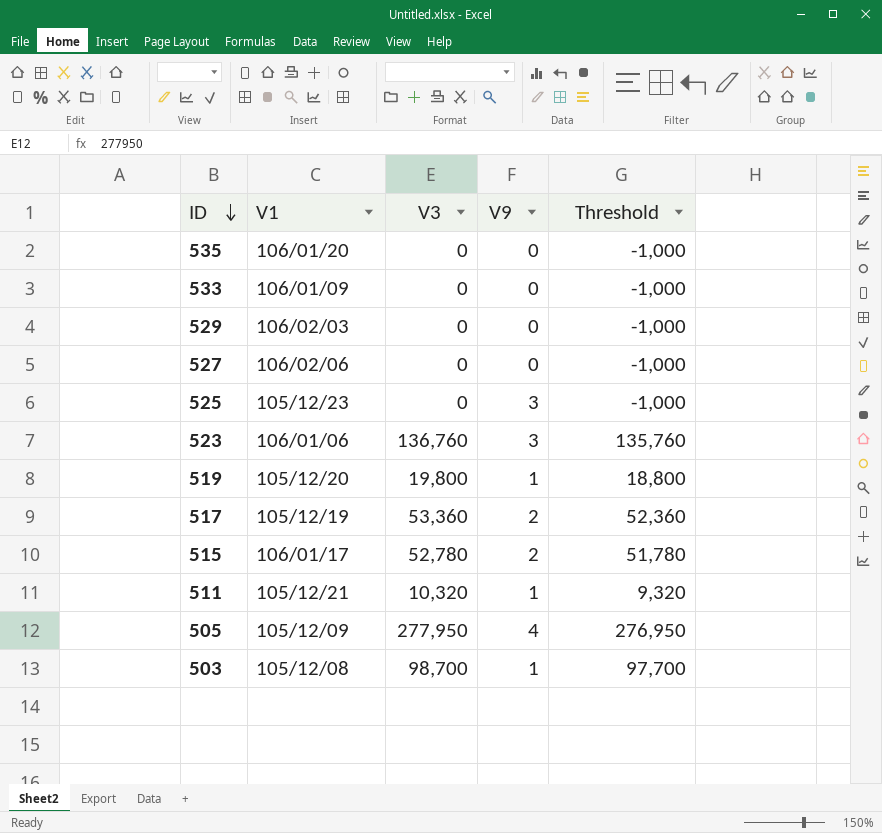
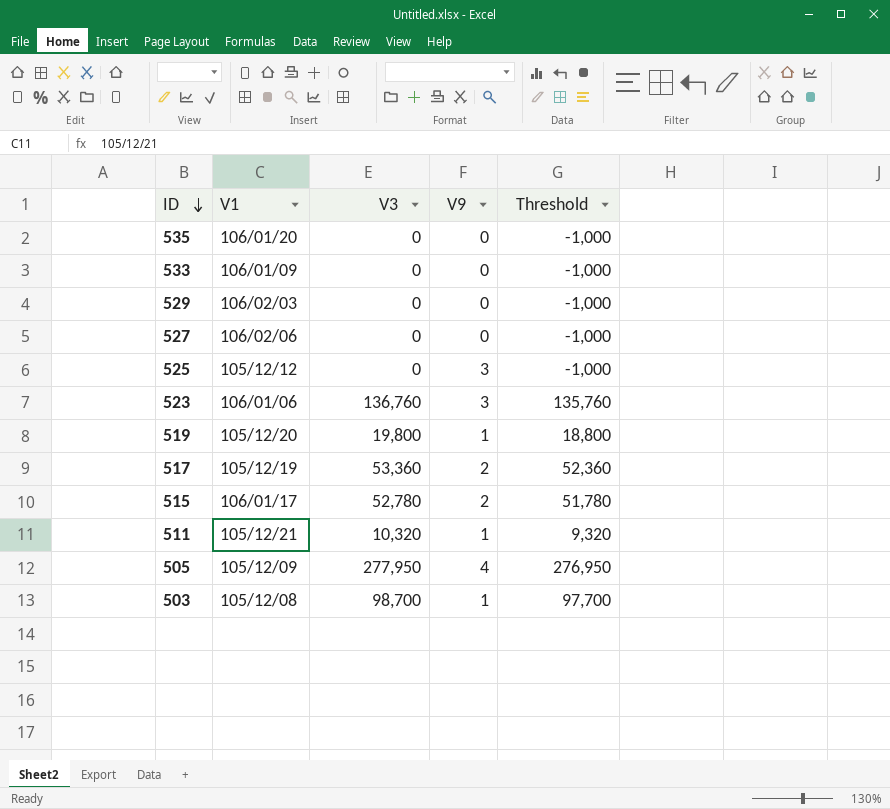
525 | V1: 105/12/23 -> 105/12/12

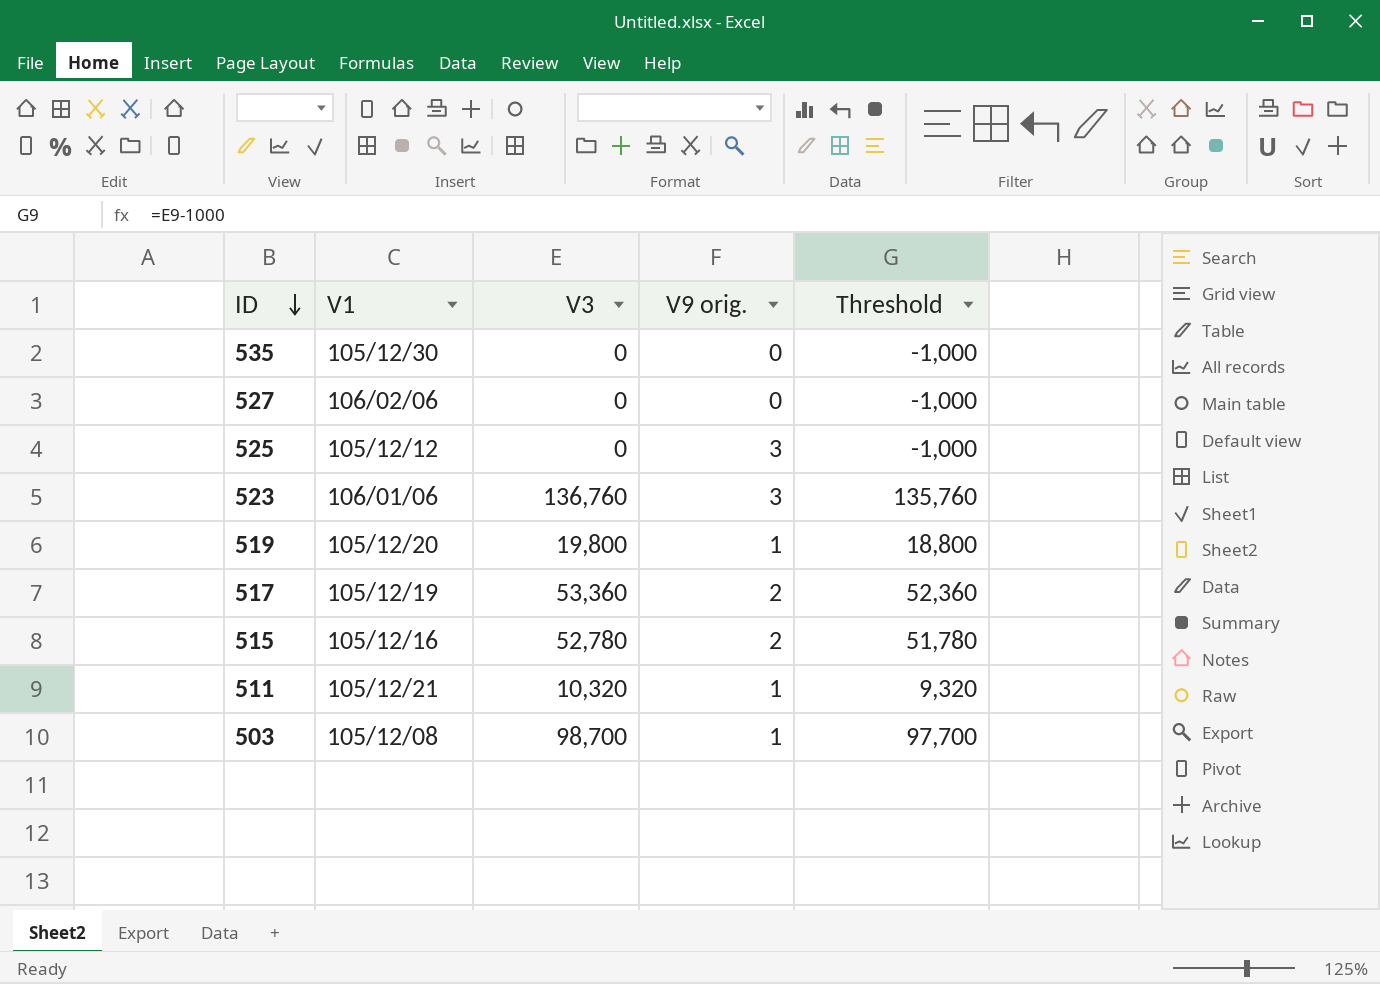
column name: V9 -> V9 orig.
row 533: 106/01/09 | 0 | 0 | -1,000 -> none
row 529: 106/02/03 | 0 | 0 | -1,000 -> none
row 505: 105/12/09 | 277,950 | 4 | 276,950 -> none
535 | V1: 106/01/20 -> 105/12/30
515 | V1: 106/01/17 -> 105/12/16

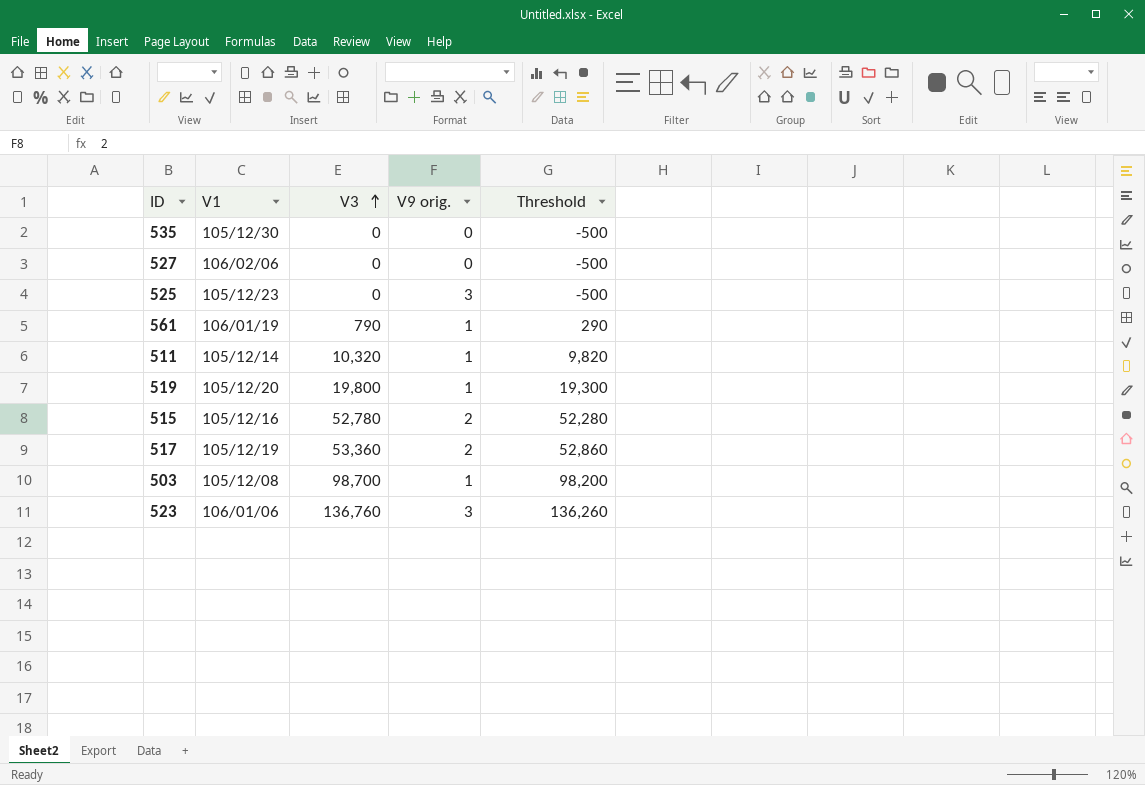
row order: ID descending -> V3 ascending
column Threshold | formula: [V3] - 1000 -> [V3] - 500
525 | V1: 105/12/12 -> 105/12/23
row 561: none -> 106/01/19 | 790 | 1 | 290
511 | V1: 105/12/21 -> 105/12/14

